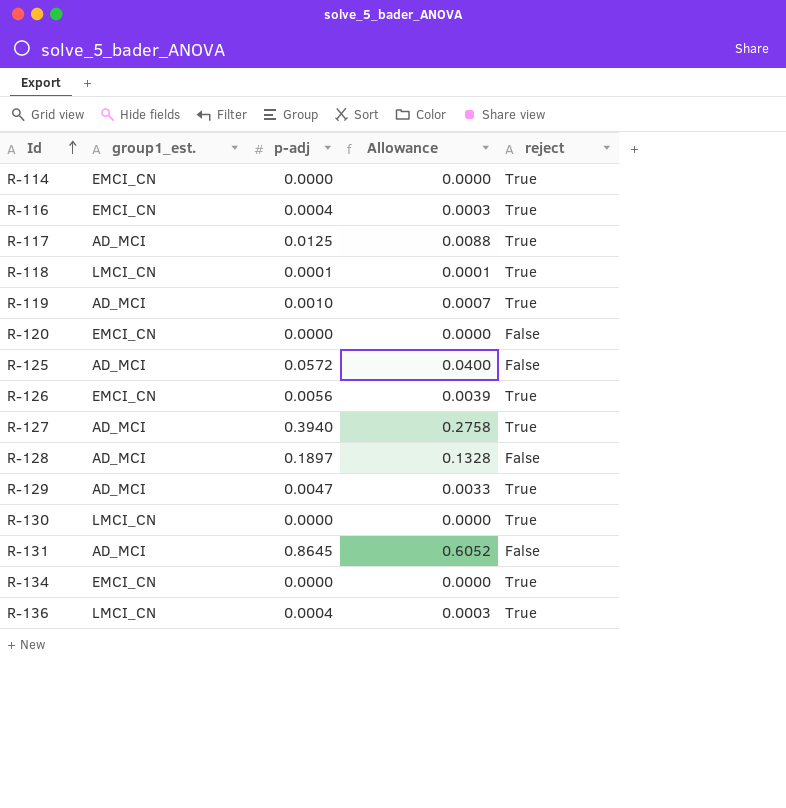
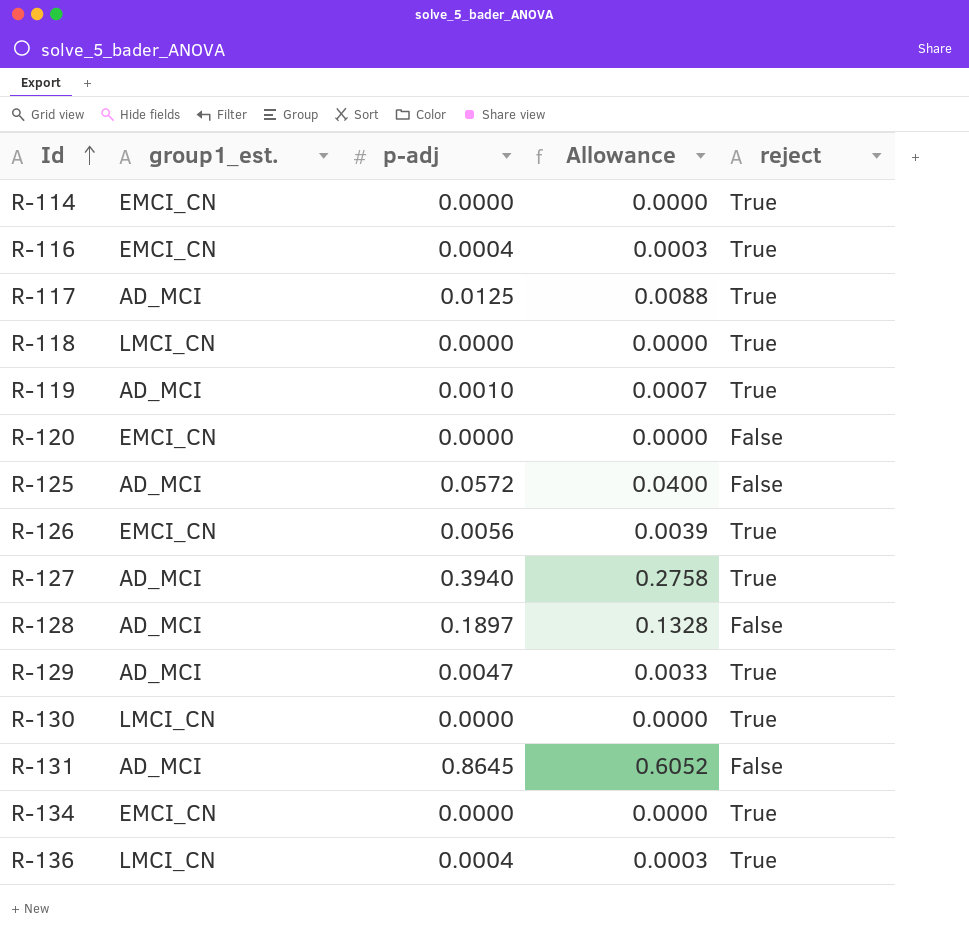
R-118 | p-adj: 0.0001 -> 0.0000
R-118 | Allowance: 0.0001 -> 0.0000

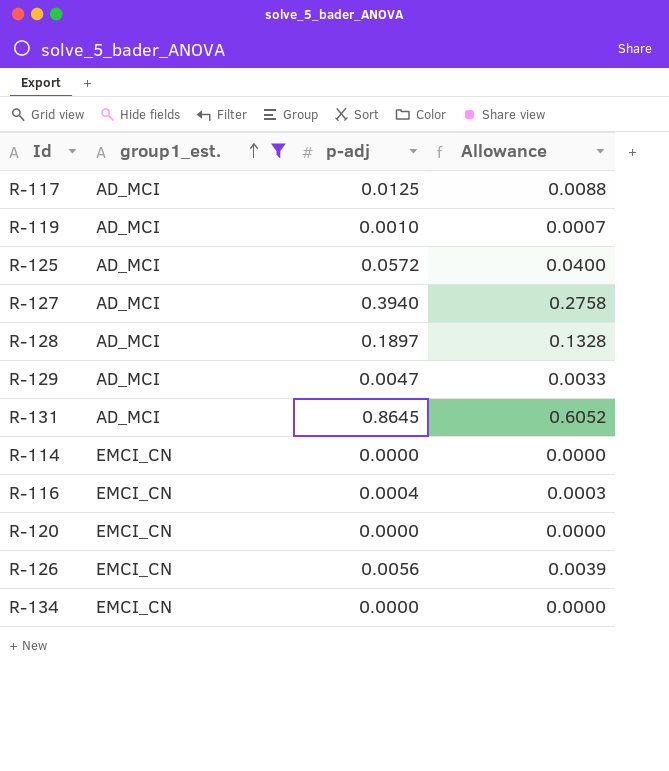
filter: none -> group1_est. != LMCI_CN
row order: Id ascending -> group1_est. ascending
column reject | position: 5 -> none

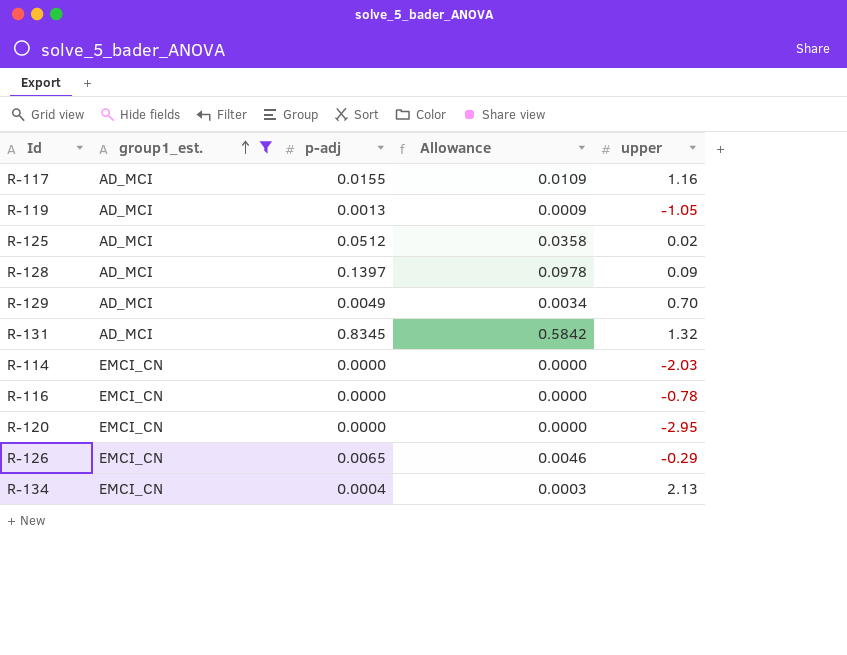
column upper | position: none -> 5
row R-127: AD_MCI | 0.3940 | 0.2758 -> none
R-117 | p-adj: 0.0125 -> 0.0155
R-117 | Allowance: 0.0088 -> 0.0109
R-119 | p-adj: 0.0010 -> 0.0013
R-119 | Allowance: 0.0007 -> 0.0009
R-125 | p-adj: 0.0572 -> 0.0512
R-125 | Allowance: 0.0400 -> 0.0358
R-128 | p-adj: 0.1897 -> 0.1397
R-128 | Allowance: 0.1328 -> 0.0978
R-129 | p-adj: 0.0047 -> 0.0049
R-129 | Allowance: 0.0033 -> 0.0034
R-131 | p-adj: 0.8645 -> 0.8345
R-131 | Allowance: 0.6052 -> 0.5842
R-116 | p-adj: 0.0004 -> 0.0000
R-116 | Allowance: 0.0003 -> 0.0000
R-126 | p-adj: 0.0056 -> 0.0065
R-126 | Allowance: 0.0039 -> 0.0046
R-134 | p-adj: 0.0000 -> 0.0004
R-134 | Allowance: 0.0000 -> 0.0003

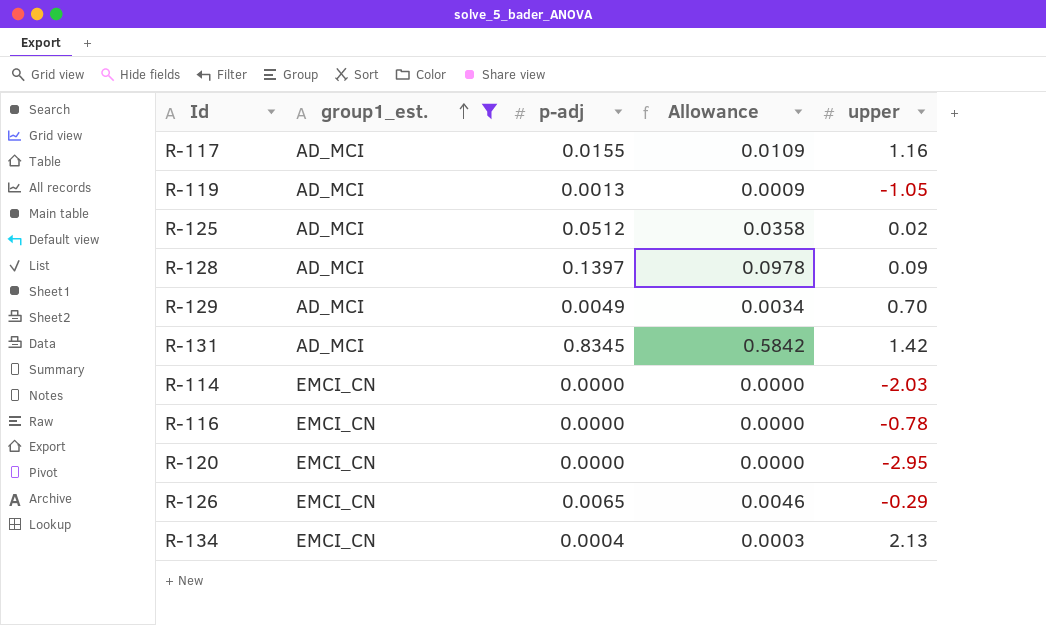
R-131 | upper: 1.32 -> 1.42

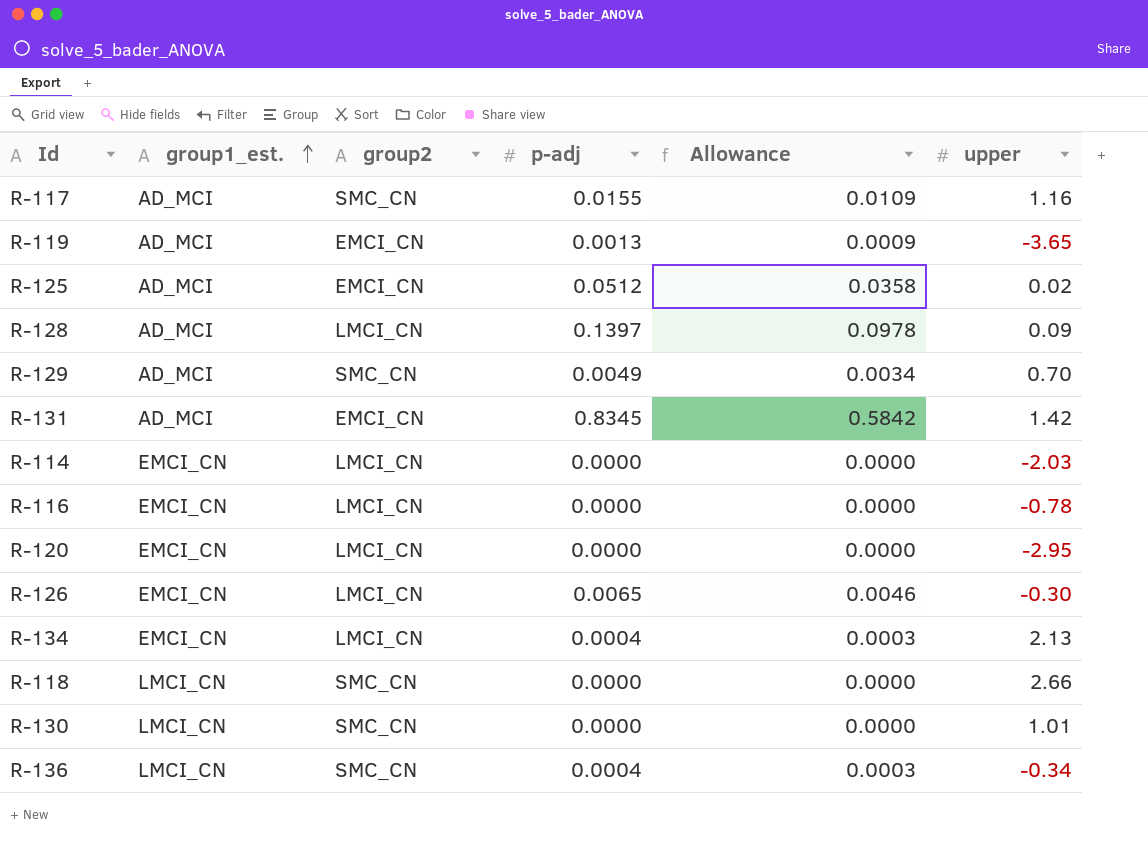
filter: group1_est. != LMCI_CN -> none
column group2 | position: none -> 3
R-119 | upper: -1.05 -> -3.65
R-126 | upper: -0.29 -> -0.30

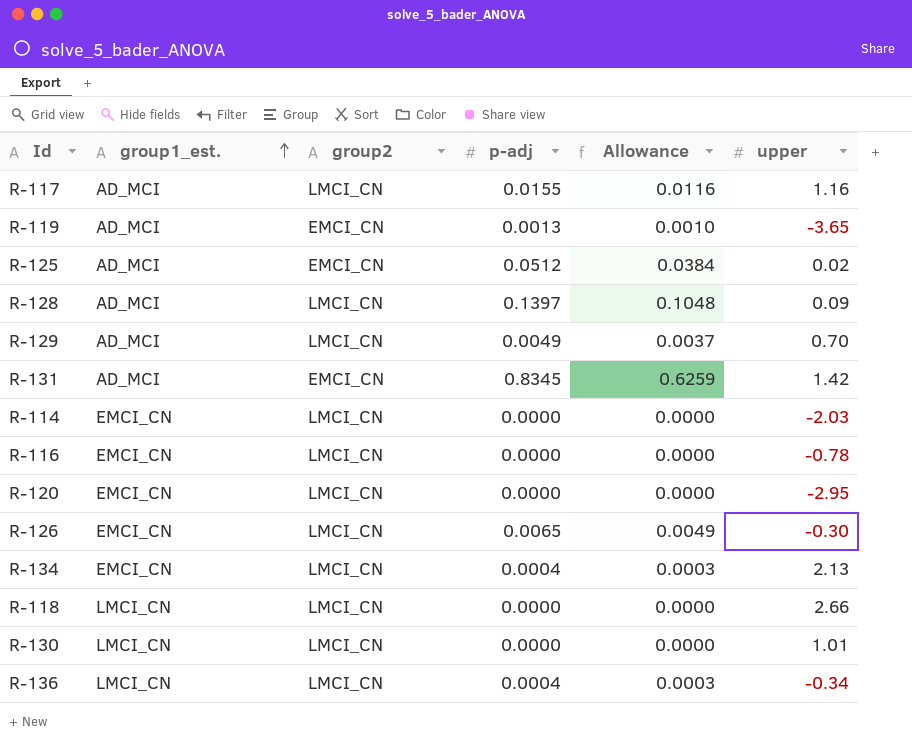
column Allowance | formula: [p-adj] * 0.7 -> [p-adj] * 0.75
R-117 | group2: SMC_CN -> LMCI_CN
R-129 | group2: SMC_CN -> LMCI_CN
R-118 | group2: SMC_CN -> LMCI_CN
R-130 | group2: SMC_CN -> LMCI_CN
R-136 | group2: SMC_CN -> LMCI_CN

